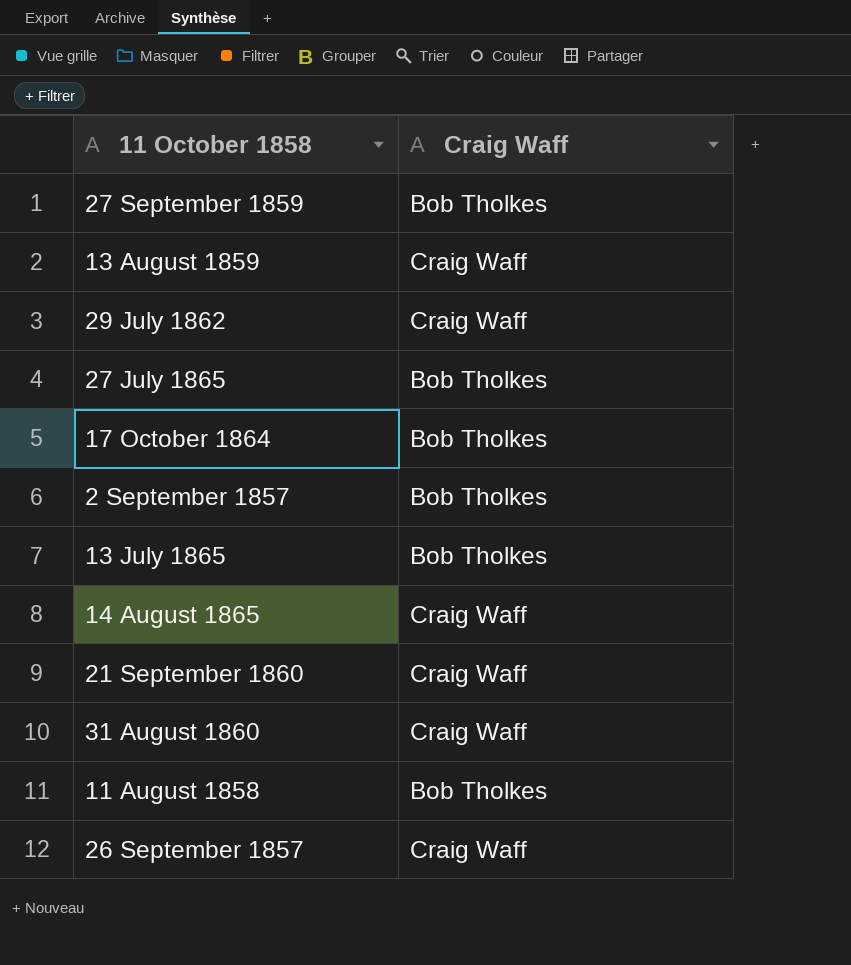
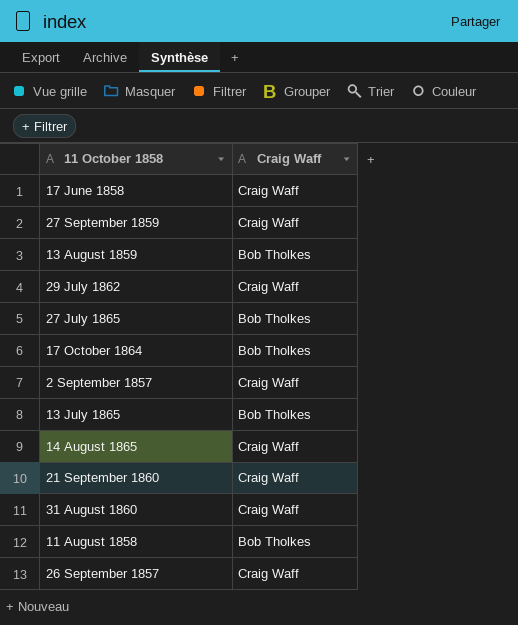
row 17 June 1858: none -> Craig Waff
27 September 1859 | Craig Waff: Bob Tholkes -> Craig Waff
13 August 1859 | Craig Waff: Craig Waff -> Bob Tholkes
2 September 1857 | Craig Waff: Bob Tholkes -> Craig Waff

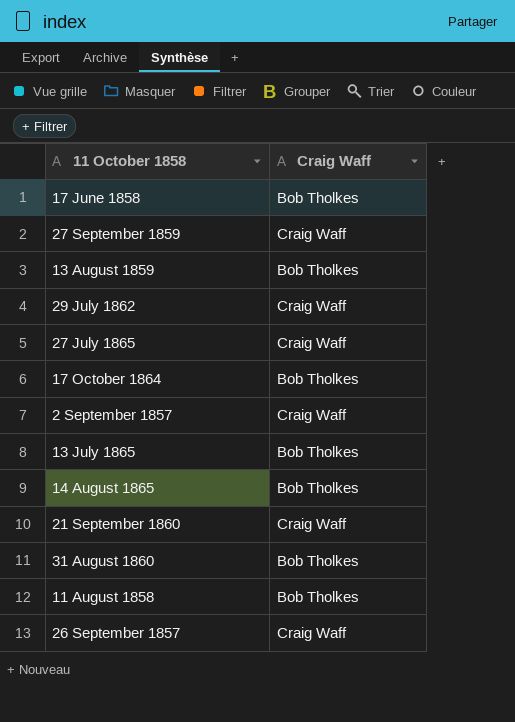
17 June 1858 | Craig Waff: Craig Waff -> Bob Tholkes
27 July 1865 | Craig Waff: Bob Tholkes -> Craig Waff
14 August 1865 | Craig Waff: Craig Waff -> Bob Tholkes
31 August 1860 | Craig Waff: Craig Waff -> Bob Tholkes

